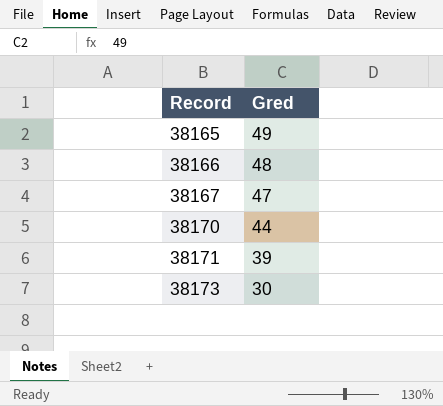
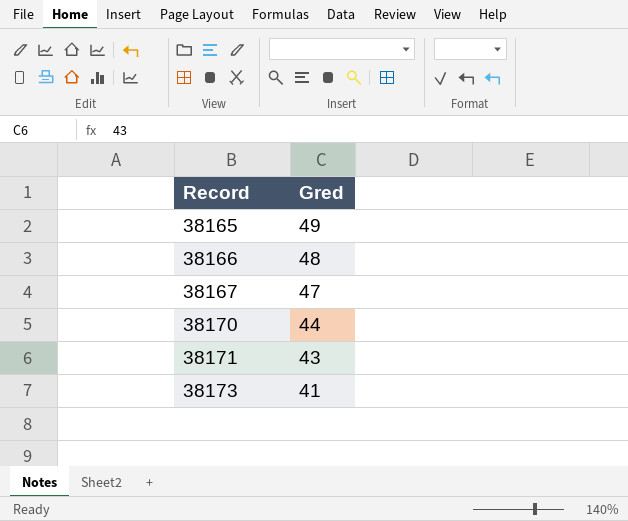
38171 | Gred: 39 -> 43
38173 | Gred: 30 -> 41

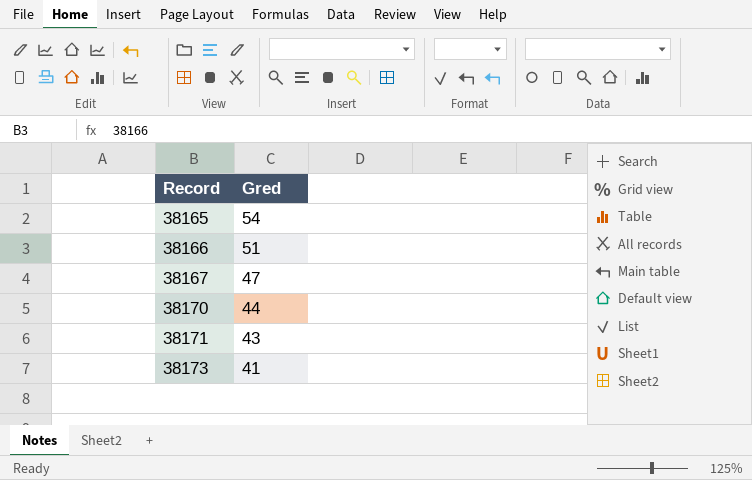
38165 | Gred: 49 -> 54
38166 | Gred: 48 -> 51

